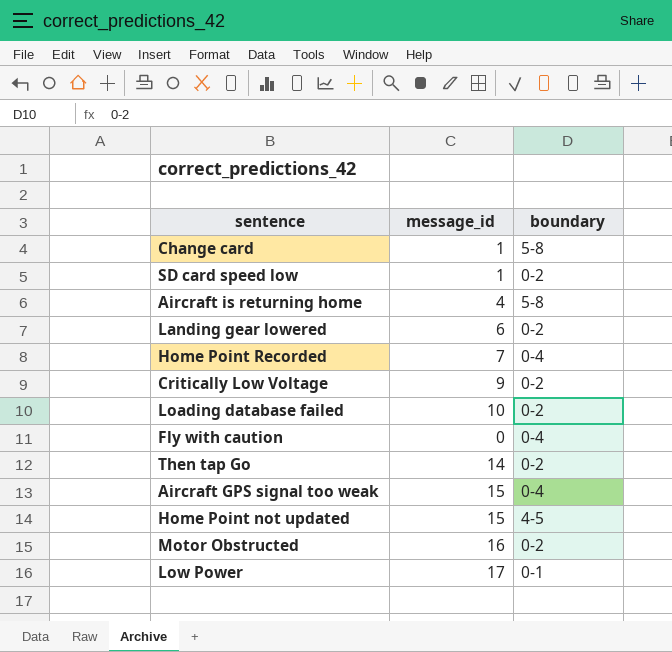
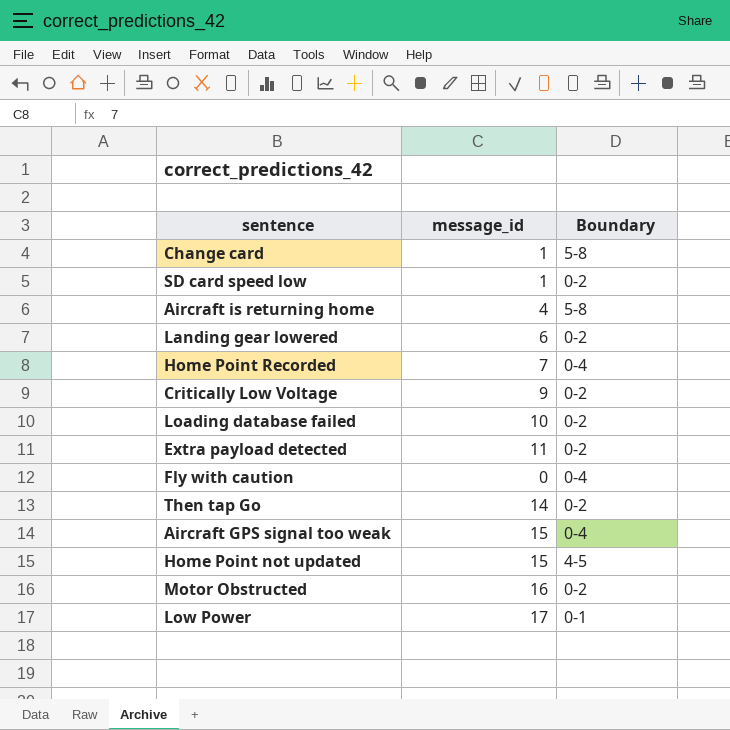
column name: boundary -> Boundary
row Extra payload detected: none -> 11 | 0-2

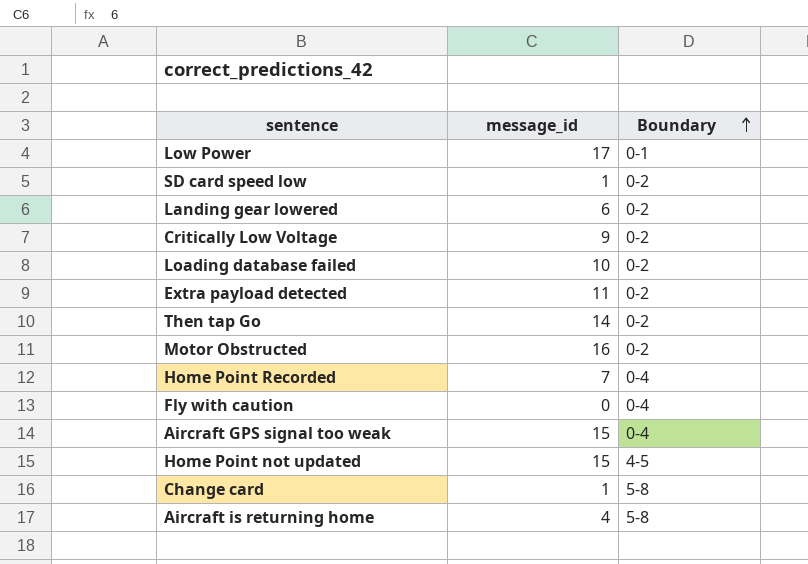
row order: none -> Boundary ascending

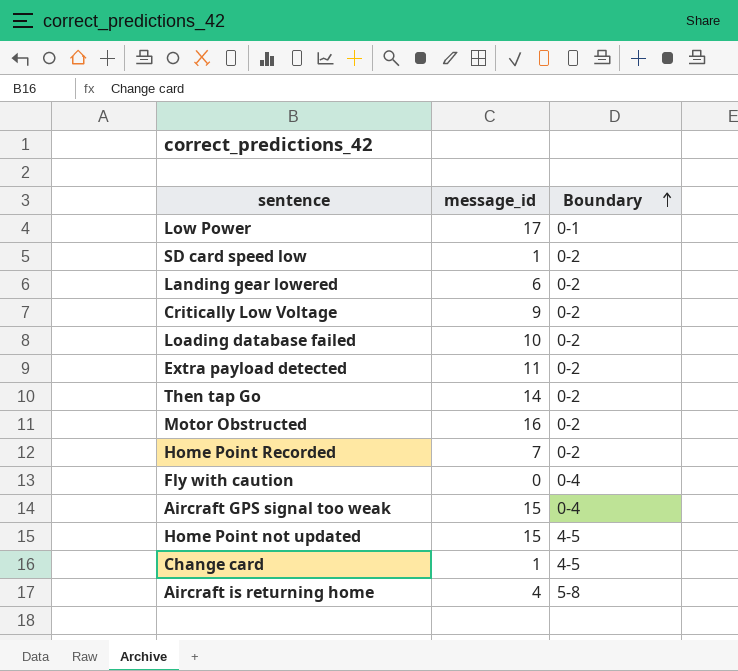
Home Point Recorded | Boundary: 0-4 -> 0-2
Change card | Boundary: 5-8 -> 4-5

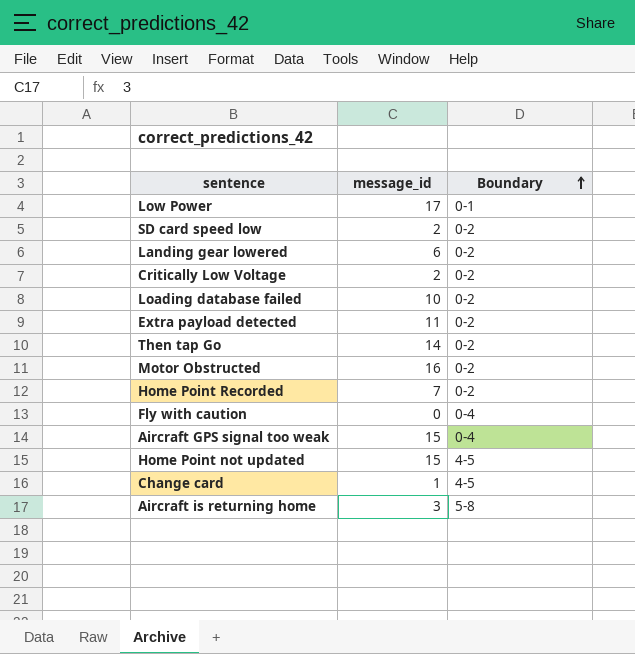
SD card speed low | message_id: 1 -> 2
Critically Low Voltage | message_id: 9 -> 2
Aircraft is returning home | message_id: 4 -> 3

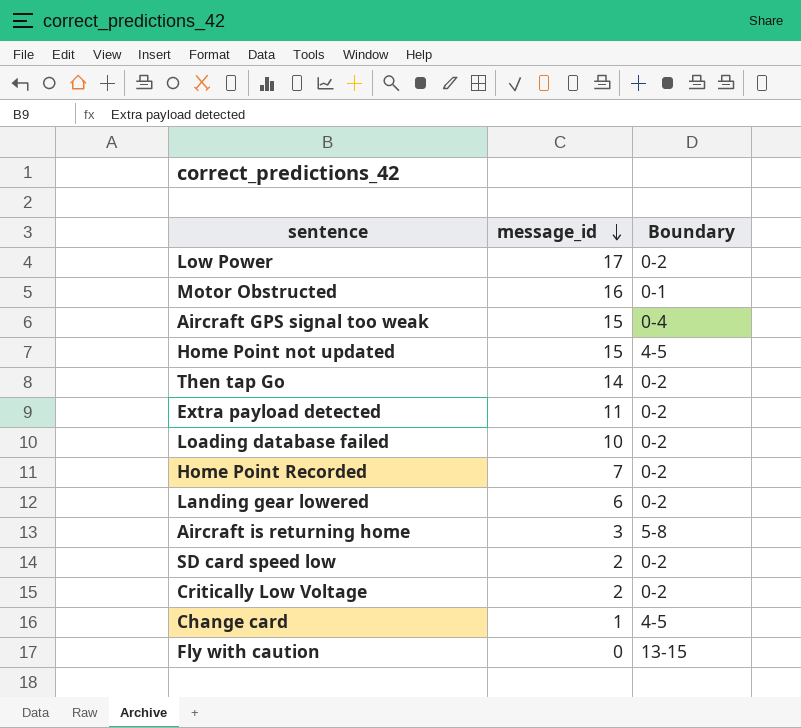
row order: Boundary ascending -> message_id descending
Low Power | Boundary: 0-1 -> 0-2
Motor Obstructed | Boundary: 0-2 -> 0-1
Fly with caution | Boundary: 0-4 -> 13-15

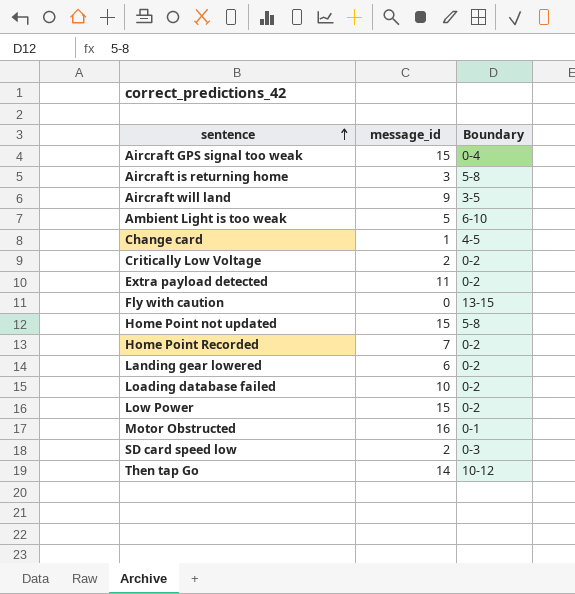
row order: message_id descending -> sentence ascending
row Aircraft will land: none -> 9 | 3-5
row Ambient Light is too weak: none -> 5 | 6-10
Home Point not updated | Boundary: 4-5 -> 5-8
Low Power | message_id: 17 -> 15
SD card speed low | Boundary: 0-2 -> 0-3
Then tap Go | Boundary: 0-2 -> 10-12

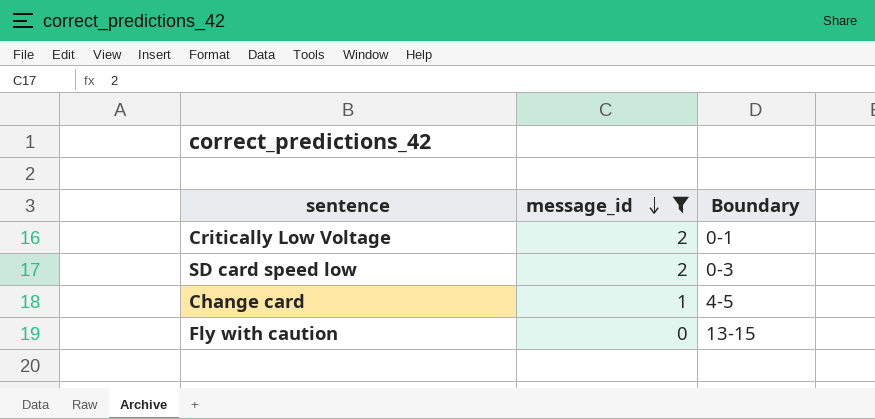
filter: none -> message_id <= 2
row order: sentence ascending -> message_id descending
Critically Low Voltage | Boundary: 0-2 -> 0-1

